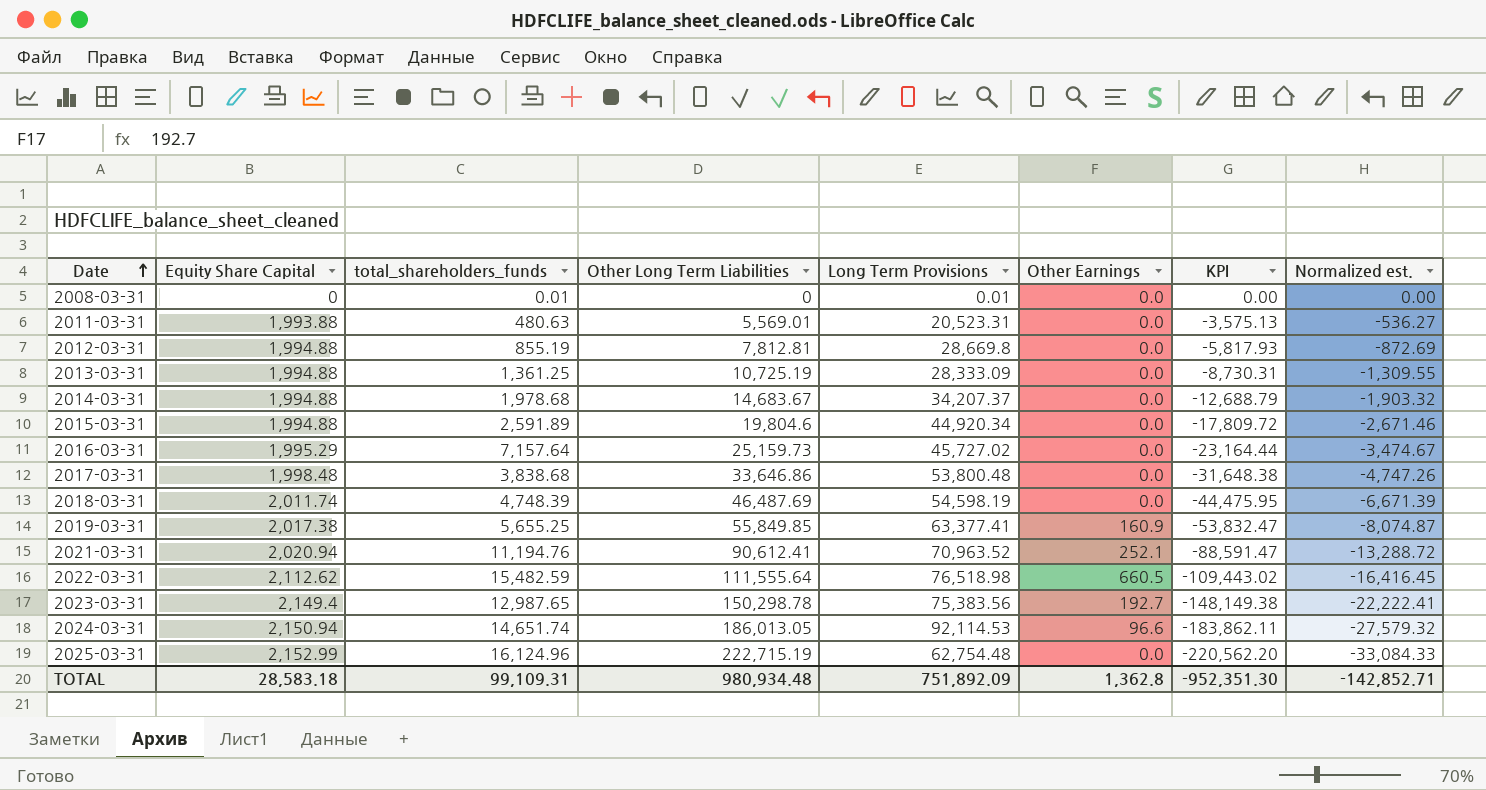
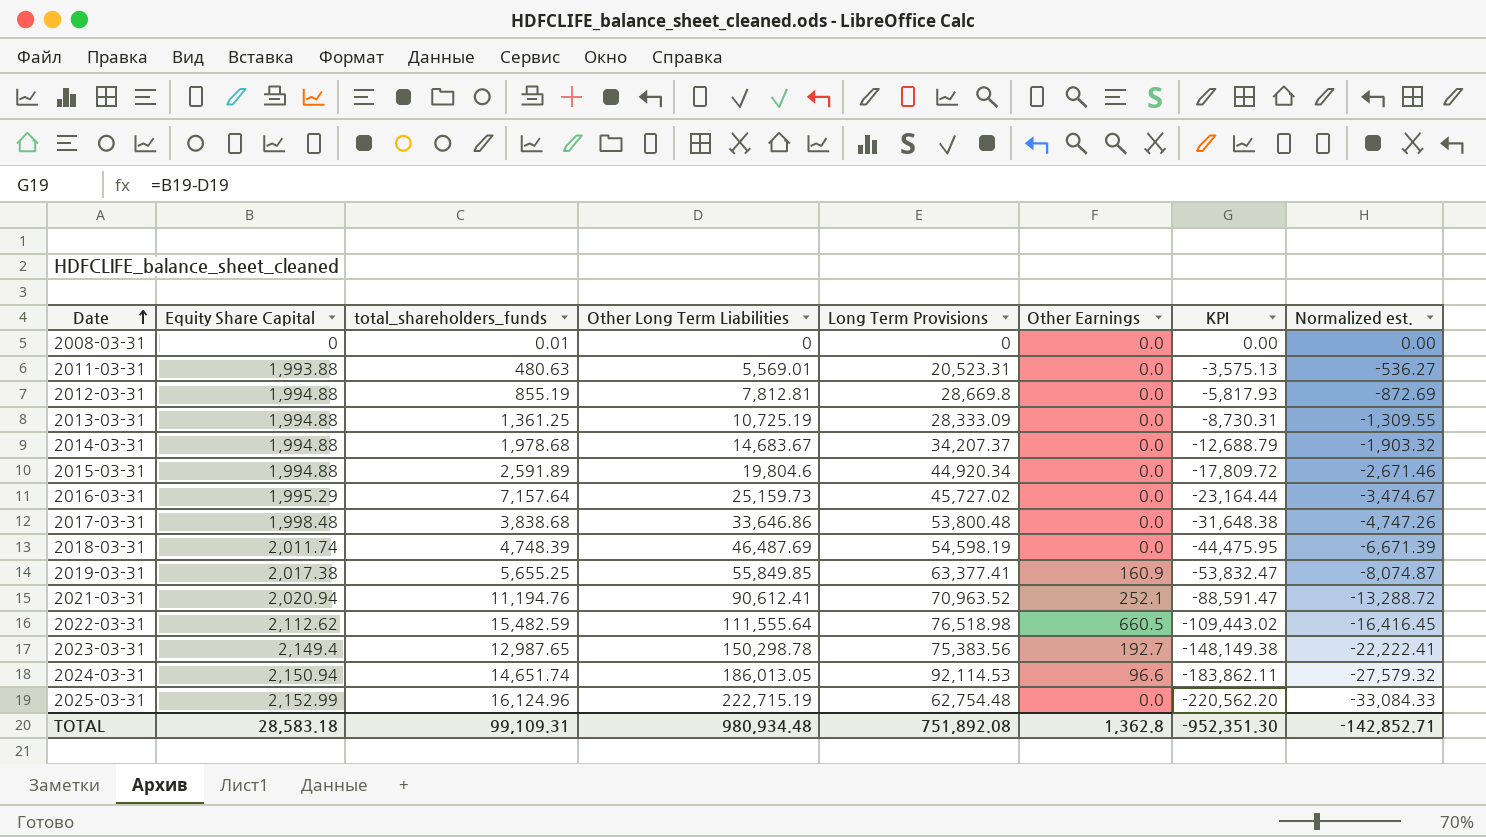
2008-03-31 | Long Term Provisions: 0.01 -> 0
TOTAL | Long Term Provisions: 751,892.09 -> 751,892.08

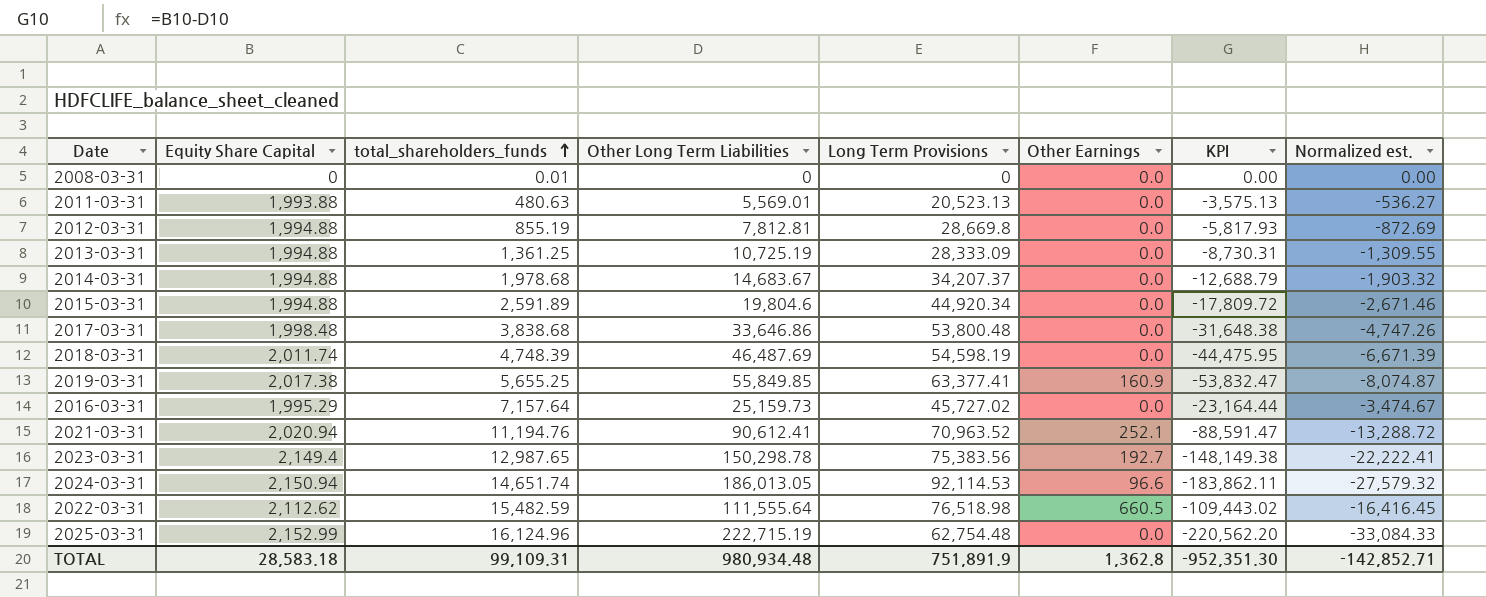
row order: Date ascending -> total_shareholders_funds ascending
2011-03-31 | Long Term Provisions: 20,523.31 -> 20,523.13
TOTAL | Long Term Provisions: 751,892.08 -> 751,891.9

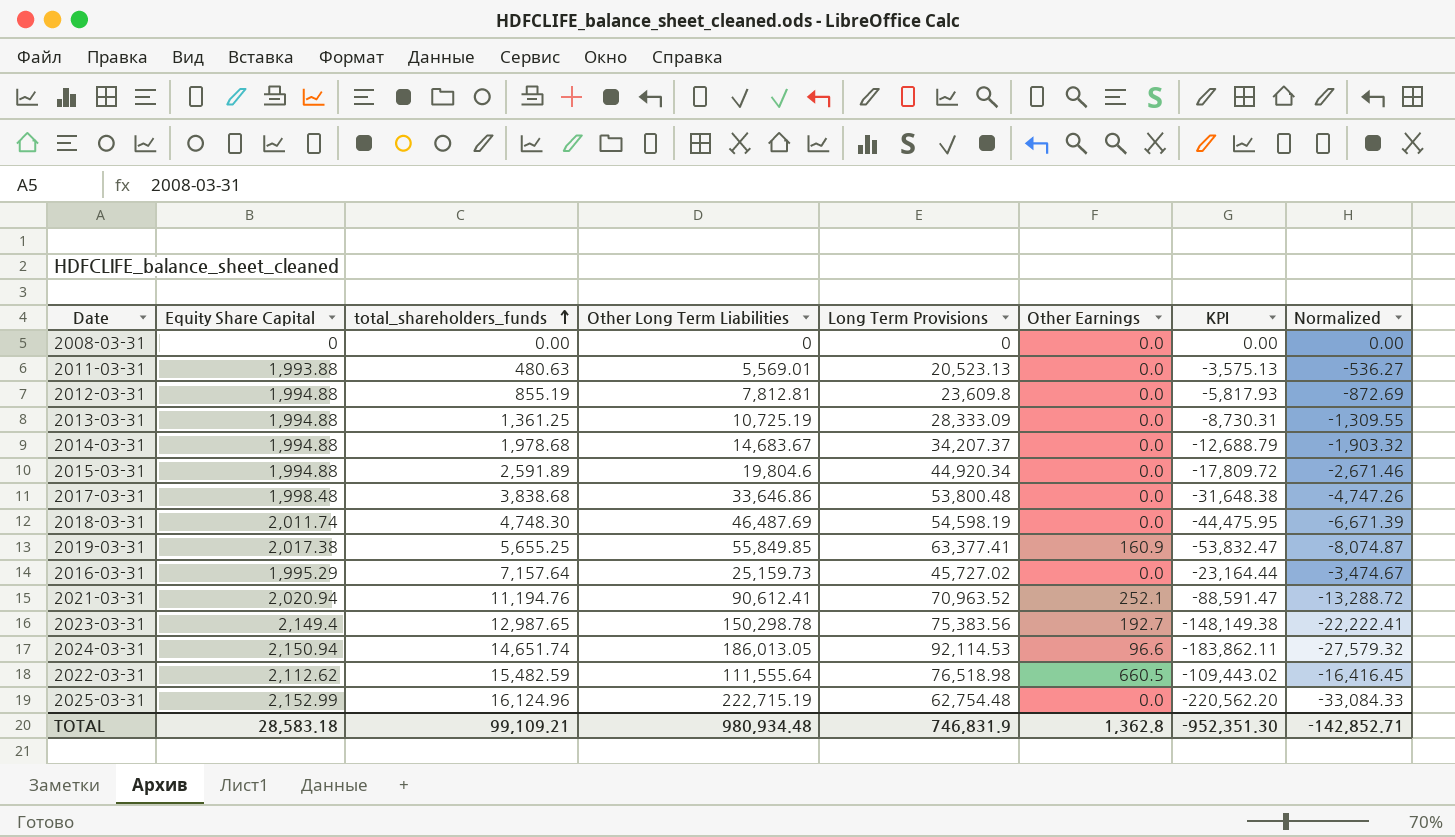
column name: Normalized est. -> Normalized
2008-03-31 | total_shareholders_funds: 0.01 -> 0.00
2012-03-31 | Long Term Provisions: 28,669.8 -> 23,609.8
2018-03-31 | total_shareholders_funds: 4,748.39 -> 4,748.30
TOTAL | total_shareholders_funds: 99,109.31 -> 99,109.21
TOTAL | Long Term Provisions: 751,891.9 -> 746,831.9

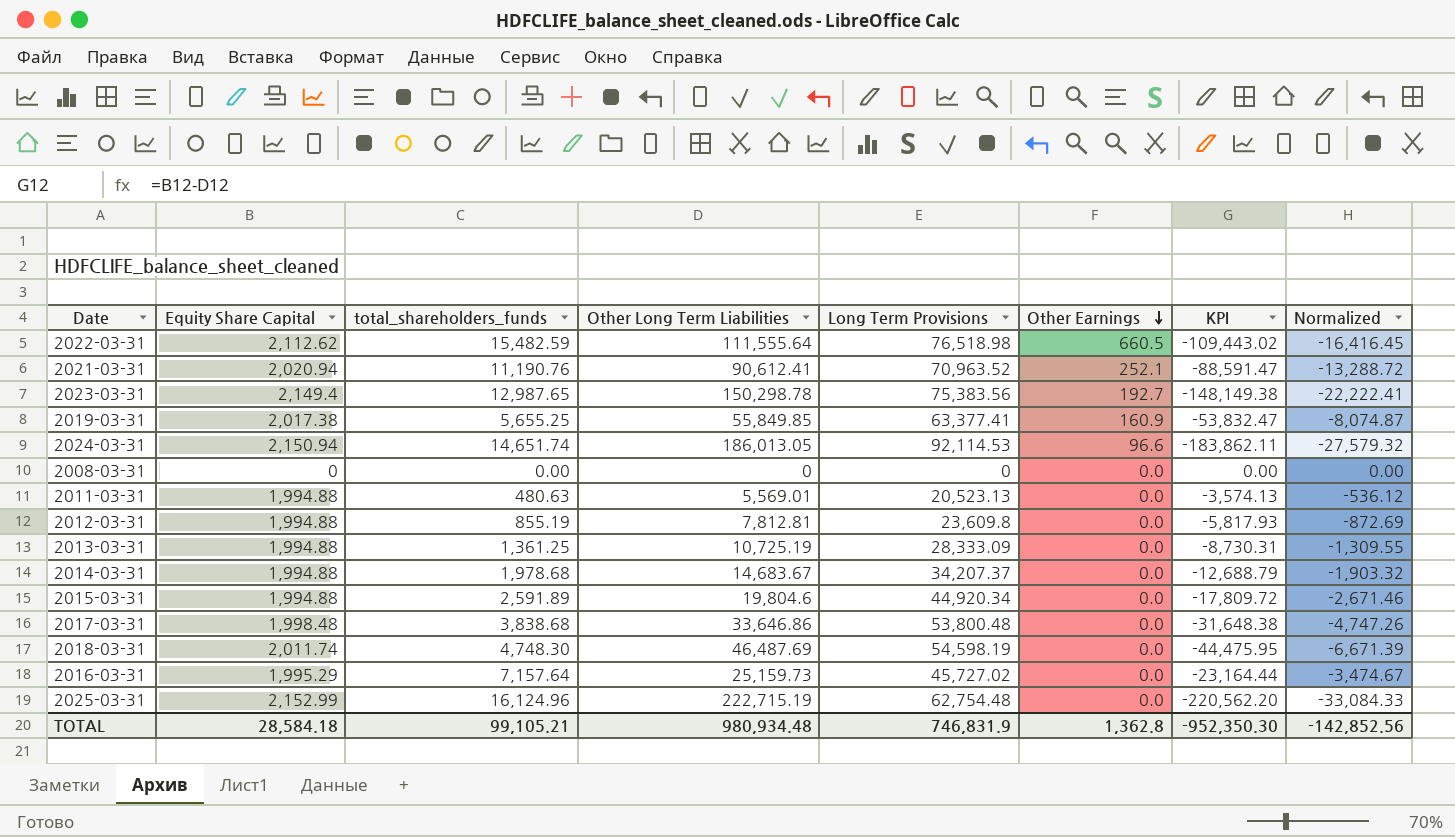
row order: total_shareholders_funds ascending -> Other Earnings descending
2021-03-31 | total_shareholders_funds: 11,194.76 -> 11,190.76
2011-03-31 | Equity Share Capital: 1,993.88 -> 1,994.88
2011-03-31 | KPI: -3,575.13 -> -3,574.13
2011-03-31 | Normalized: -536.27 -> -536.12
TOTAL | Equity Share Capital: 28,583.18 -> 28,584.18
TOTAL | total_shareholders_funds: 99,109.21 -> 99,105.21
TOTAL | KPI: -952,351.30 -> -952,350.30
TOTAL | Normalized: -142,852.71 -> -142,852.56

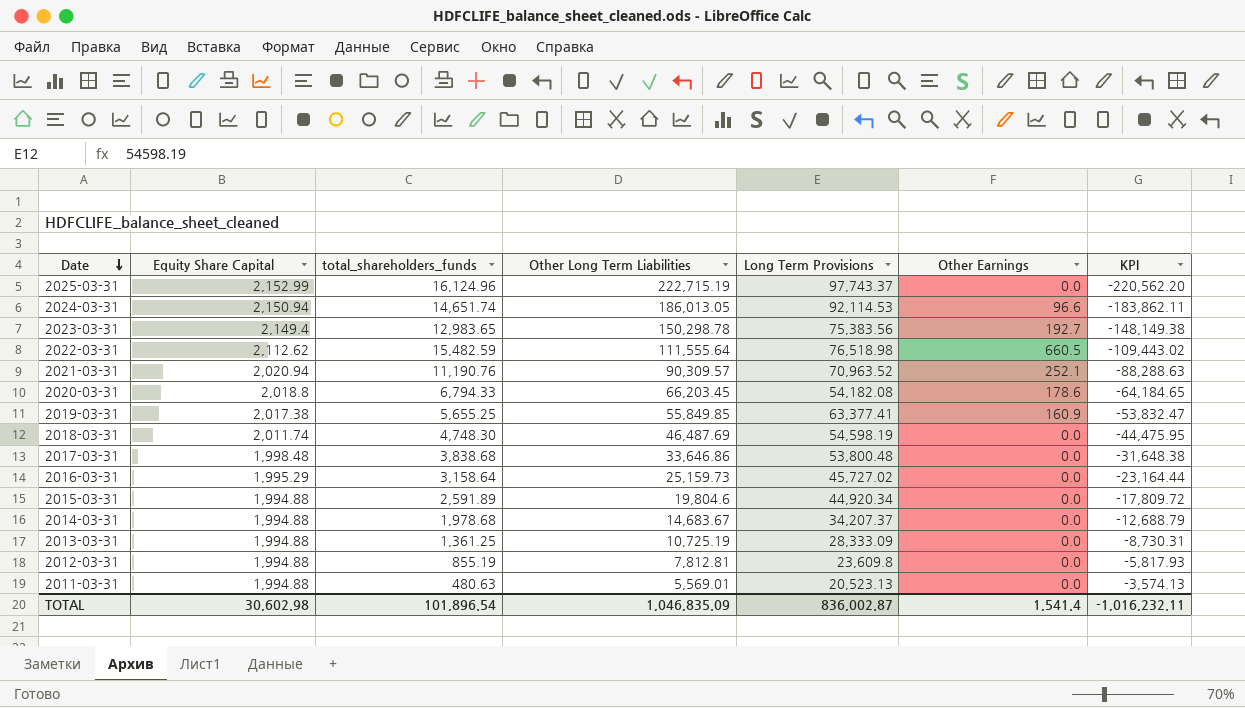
row order: Other Earnings descending -> Date descending
column Normalized | formula: [KPI] * 0.15 -> none
row 2008-03-31: 0 | 0.00 | 0 | 0 | 0.0 | 0.00 | 0.00 -> none
2025-03-31 | Long Term Provisions: 62,754.48 -> 97,743.37
2023-03-31 | total_shareholders_funds: 12,987.65 -> 12,983.65
2021-03-31 | Other Long Term Liabilities: 90,612.41 -> 90,309.57
2021-03-31 | KPI: -88,591.47 -> -88,288.63
row 2020-03-31: none -> 2,018.8 | 6,794.33 | 66,203.45 | 54,182.08 | 178.6 | -64,184.65
2016-03-31 | total_shareholders_funds: 7,157.64 -> 3,158.64
TOTAL | Equity Share Capital: 28,584.18 -> 30,602.98
TOTAL | total_shareholders_funds: 99,105.21 -> 101,896.54
TOTAL | Other Long Term Liabilities: 980,934.48 -> 1,046,835.09
TOTAL | Long Term Provisions: 746,831.9 -> 836,002.87
TOTAL | Other Earnings: 1,362.8 -> 1,541.4
TOTAL | KPI: -952,350.30 -> -1,016,232.11

